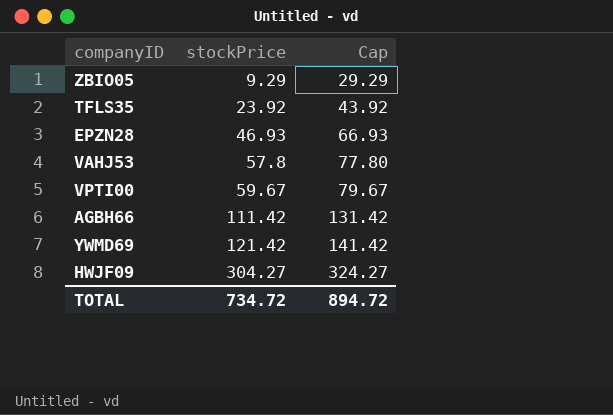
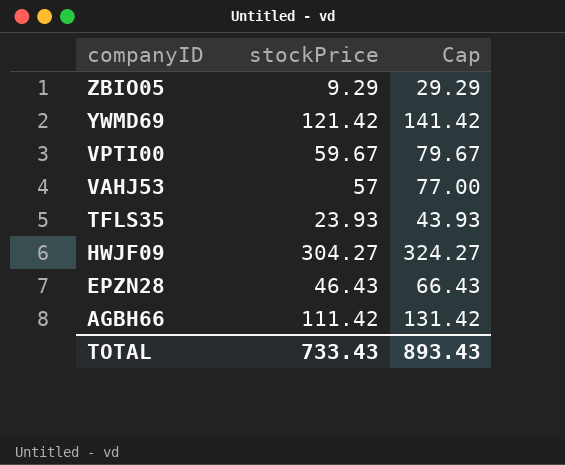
row order: stockPrice ascending -> companyID descending
VAHJ53 | stockPrice: 57.8 -> 57
VAHJ53 | Cap: 77.80 -> 77.00
TFLS35 | stockPrice: 23.92 -> 23.93
TFLS35 | Cap: 43.92 -> 43.93
EPZN28 | stockPrice: 46.93 -> 46.43
EPZN28 | Cap: 66.93 -> 66.43
TOTAL | stockPrice: 734.72 -> 733.43
TOTAL | Cap: 894.72 -> 893.43

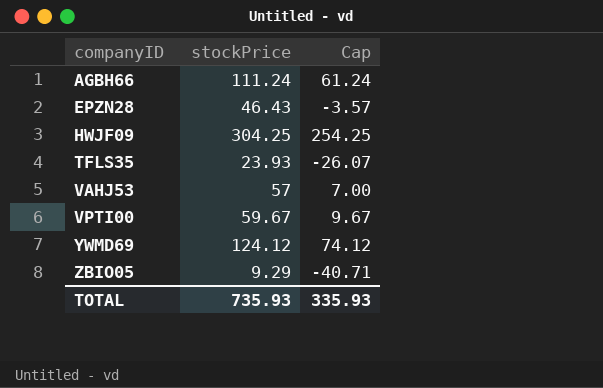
row order: companyID descending -> companyID ascending
column Cap | formula: [stockPrice] + 20 -> [stockPrice] - 50
AGBH66 | stockPrice: 111.42 -> 111.24
HWJF09 | stockPrice: 304.27 -> 304.25
YWMD69 | stockPrice: 121.42 -> 124.12
TOTAL | stockPrice: 733.43 -> 735.93
TOTAL | Cap: 893.43 -> 335.93

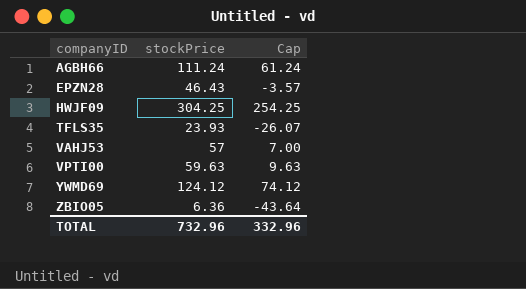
VPTI00 | stockPrice: 59.67 -> 59.63
VPTI00 | Cap: 9.67 -> 9.63
ZBIO05 | stockPrice: 9.29 -> 6.36
ZBIO05 | Cap: -40.71 -> -43.64
TOTAL | stockPrice: 735.93 -> 732.96
TOTAL | Cap: 335.93 -> 332.96

